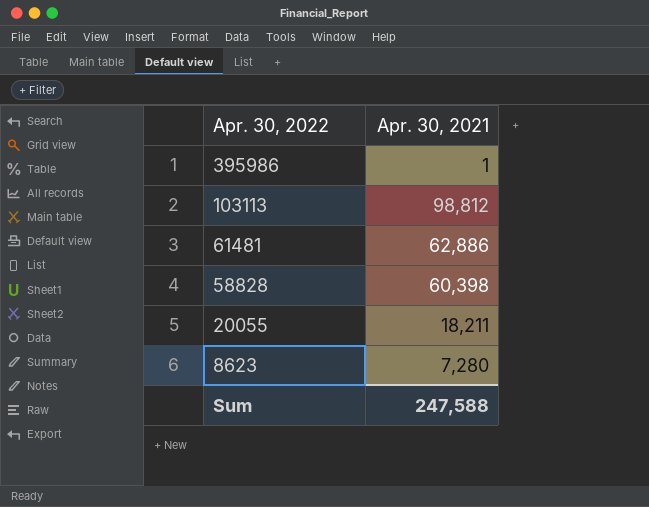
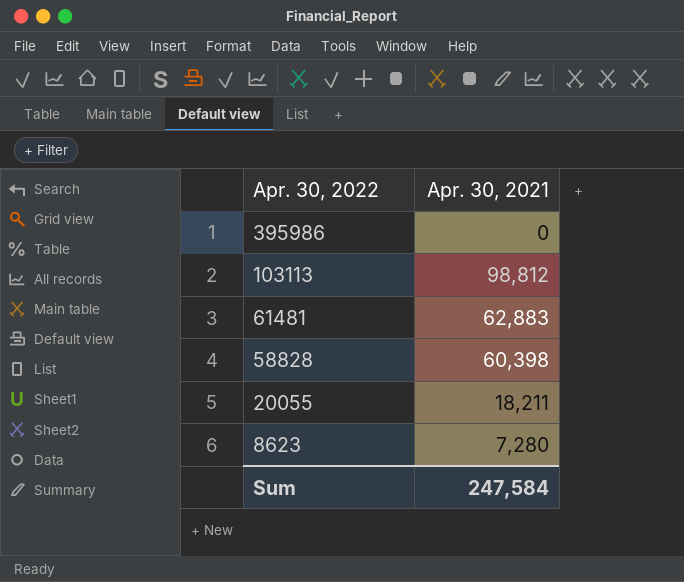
395986 | Apr. 30, 2021: 1 -> 0
61481 | Apr. 30, 2021: 62,886 -> 62,883
Sum | Apr. 30, 2021: 247,588 -> 247,584

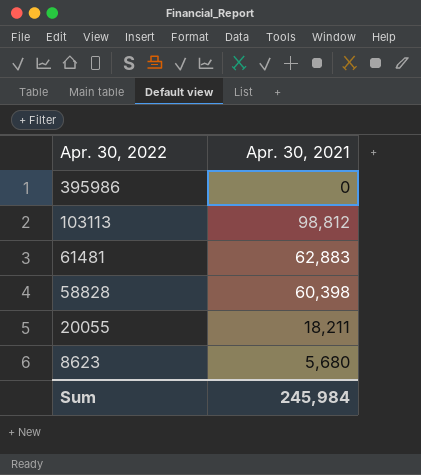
8623 | Apr. 30, 2021: 7,280 -> 5,680
Sum | Apr. 30, 2021: 247,584 -> 245,984

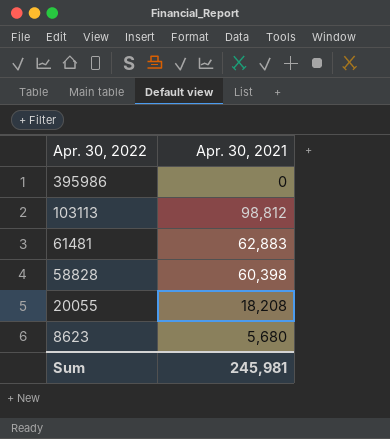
20055 | Apr. 30, 2021: 18,211 -> 18,208
Sum | Apr. 30, 2021: 245,984 -> 245,981

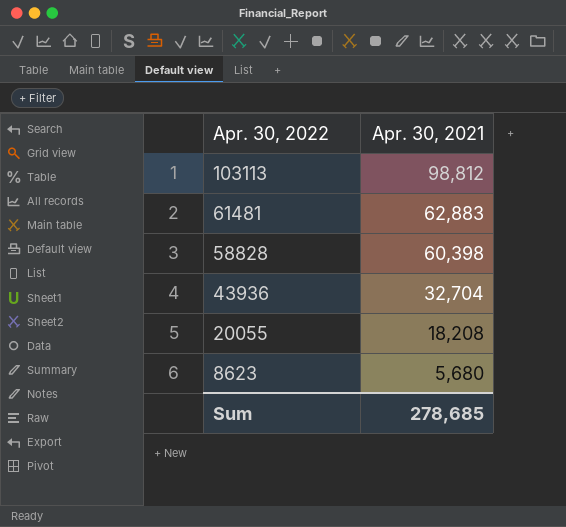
row 395986: 0 -> none
row 43936: none -> 32,704
Sum | Apr. 30, 2021: 245,981 -> 278,685

